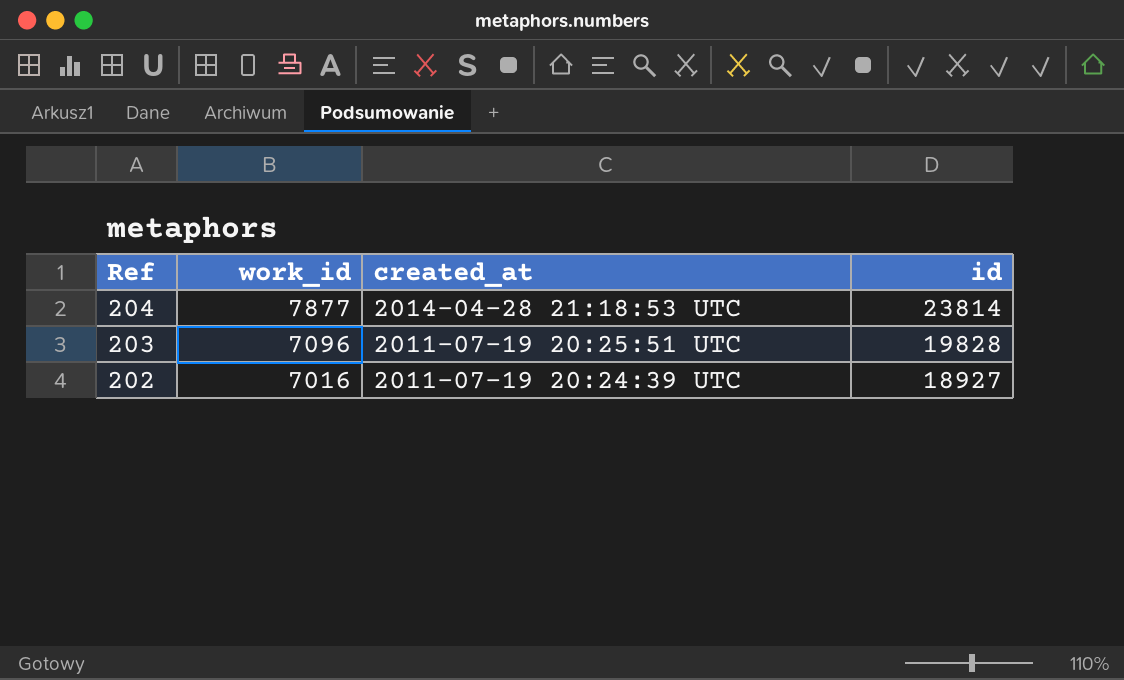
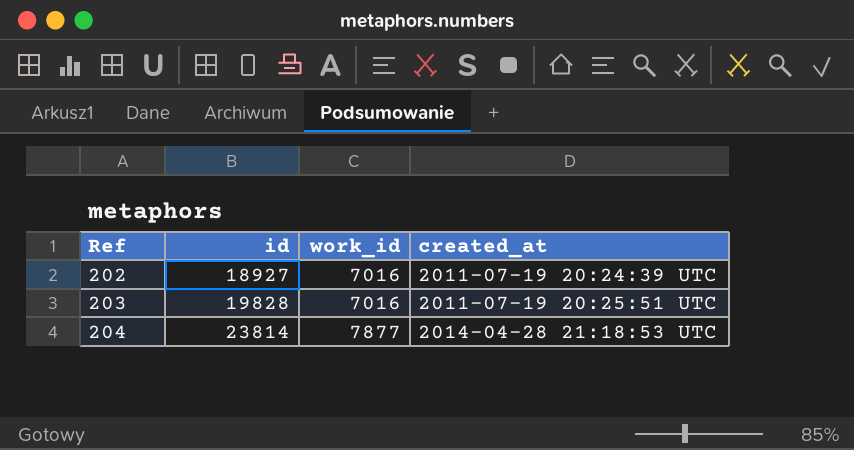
row order: Ref descending -> Ref ascending
column id | position: 4 -> 2
203 | work_id: 7096 -> 7016

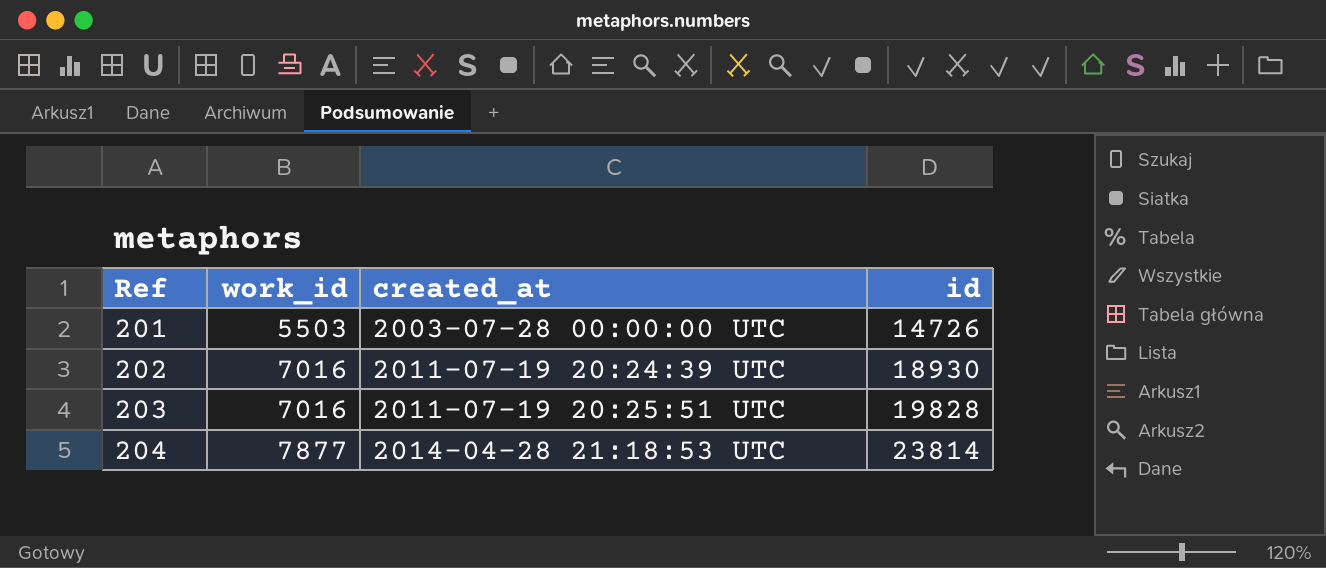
column id | position: 2 -> 4
row 201: none -> 5503 | 2003-07-28 00:00:00 UTC | 14726
202 | id: 18927 -> 18930

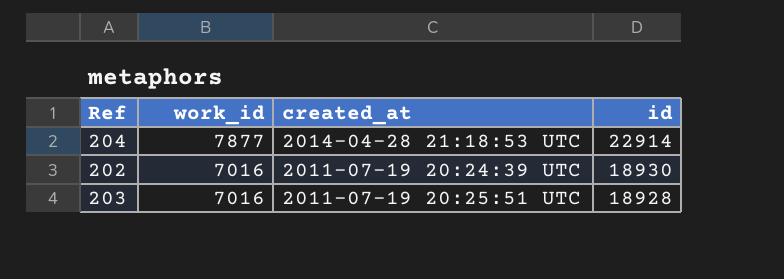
row order: Ref ascending -> work_id descending
row 201: 5503 | 2003-07-28 00:00:00 UTC | 14726 -> none
204 | id: 23814 -> 22914
203 | id: 19828 -> 18928

